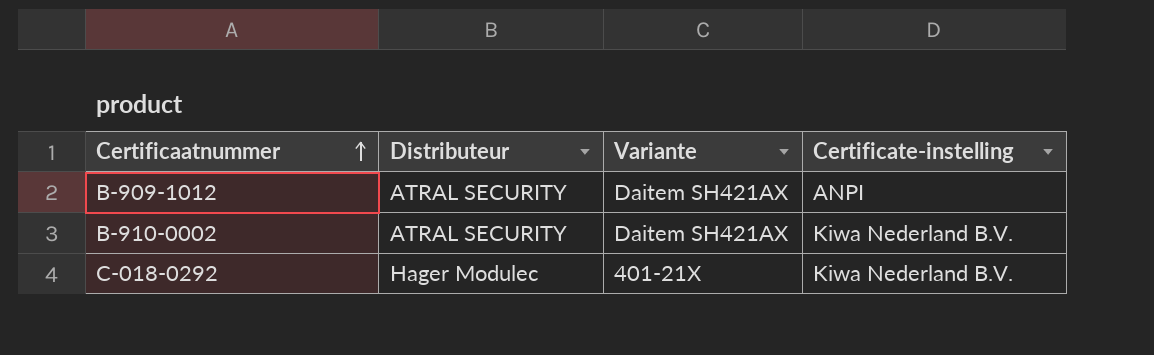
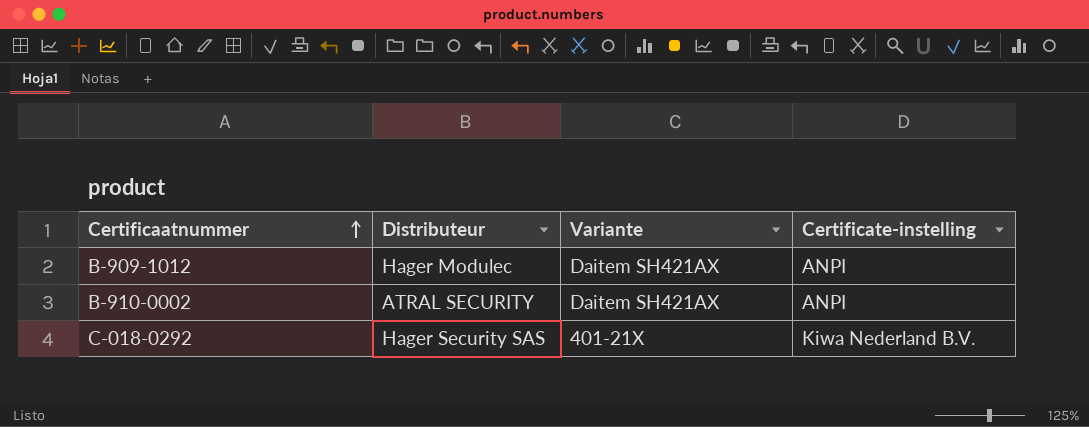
B-909-1012 | Distributeur: ATRAL SECURITY -> Hager Modulec
B-910-0002 | Certificate-instelling: Kiwa Nederland B.V. -> ANPI
C-018-0292 | Distributeur: Hager Modulec -> Hager Security SAS

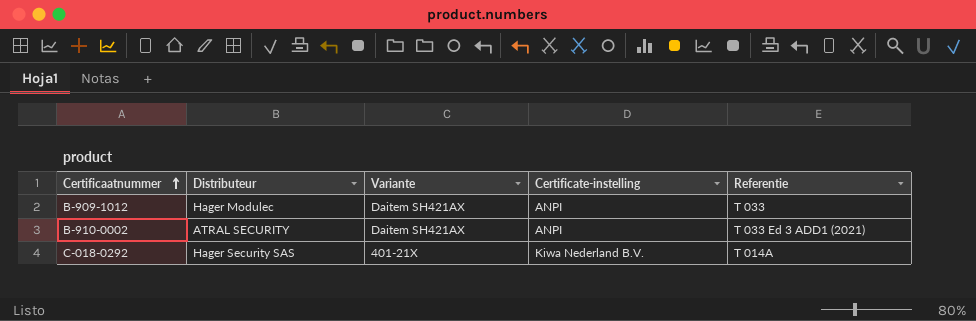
column Referentie | position: none -> 5

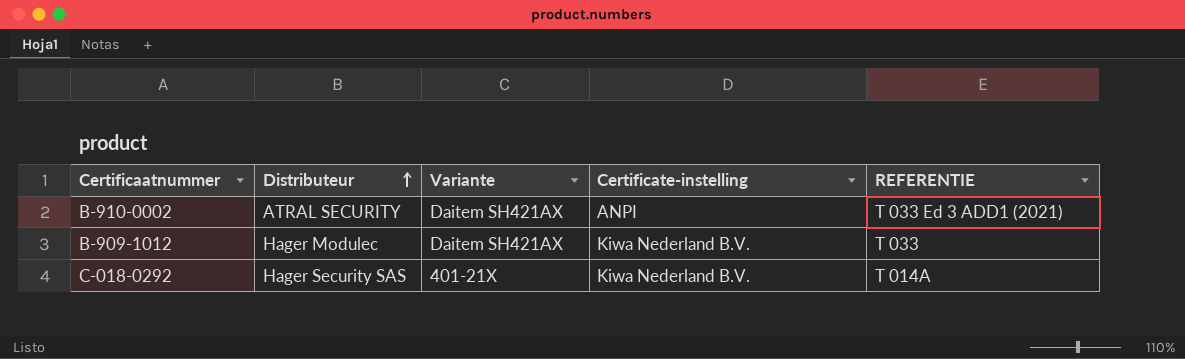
row order: Certificaatnummer ascending -> Distributeur ascending
column name: Referentie -> REFERENTIE
B-909-1012 | Certificate-instelling: ANPI -> Kiwa Nederland B.V.

